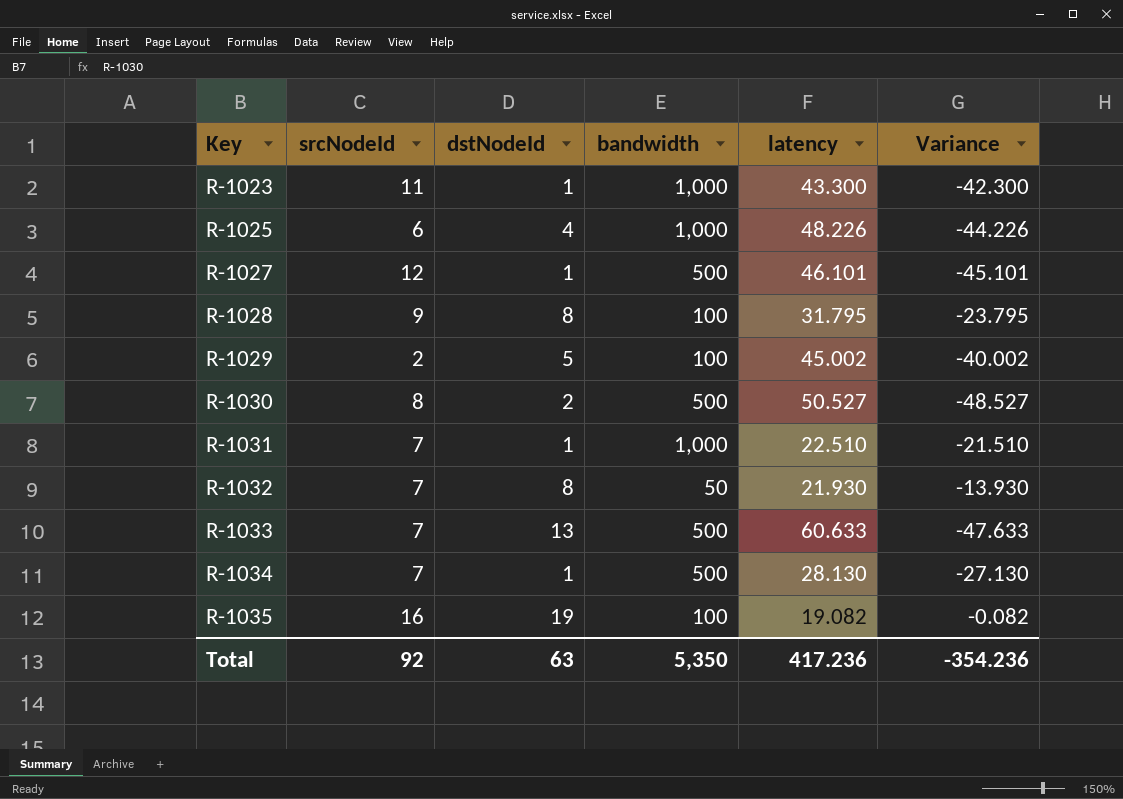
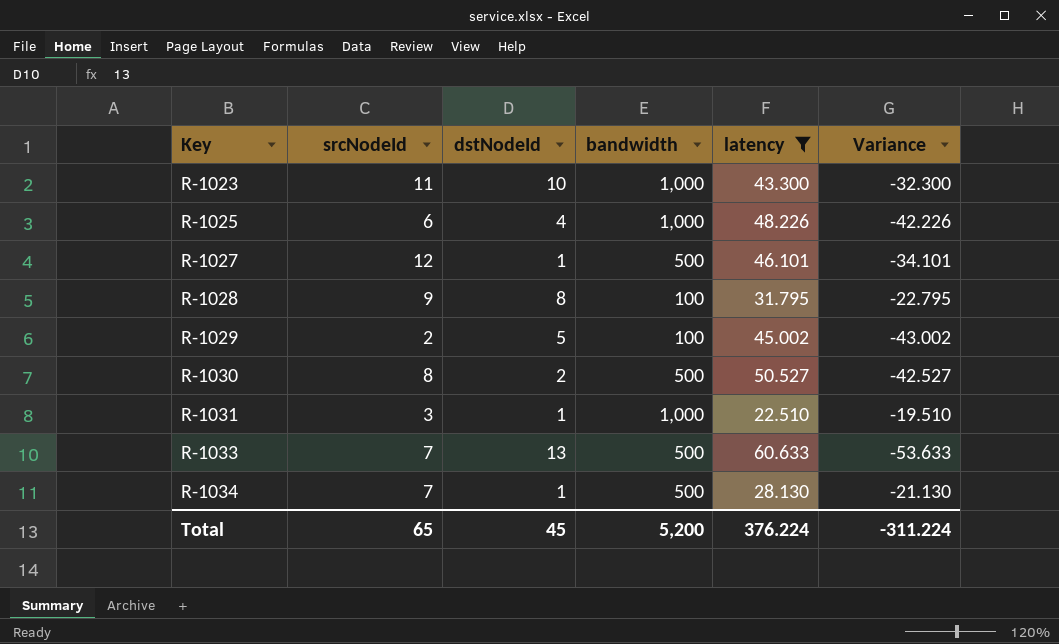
filter: none -> latency >= 22.510
column Variance | formula: [dstNodeId] - [latency] -> [srcNodeId] - [latency]
R-1023 | dstNodeId: 1 -> 10
R-1031 | srcNodeId: 7 -> 3
Total | srcNodeId: 92 -> 65
Total | dstNodeId: 63 -> 45
Total | bandwidth: 5,350 -> 5,200
Total | latency: 417.236 -> 376.224
Total | Variance: -354.236 -> -311.224

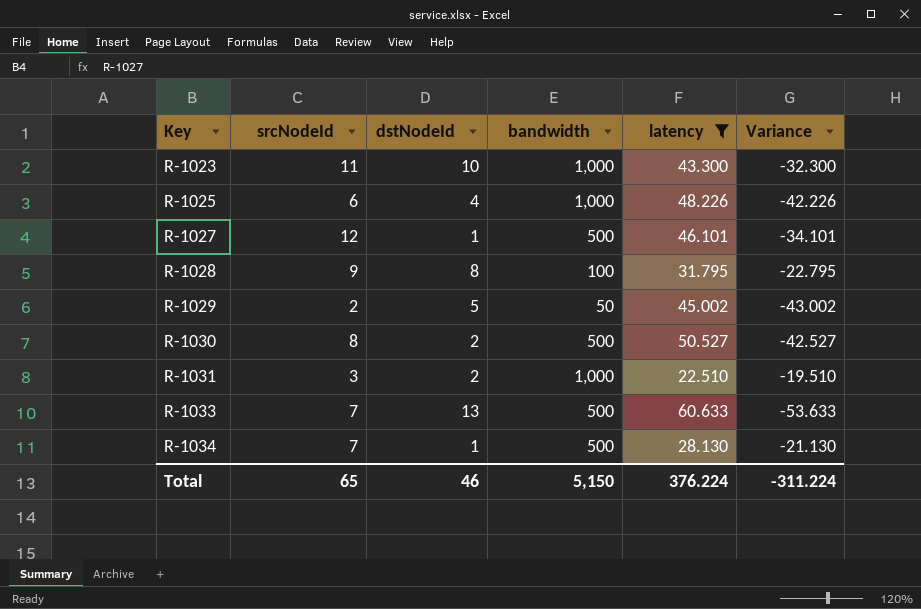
R-1029 | bandwidth: 100 -> 50
R-1031 | dstNodeId: 1 -> 2
Total | dstNodeId: 45 -> 46
Total | bandwidth: 5,200 -> 5,150

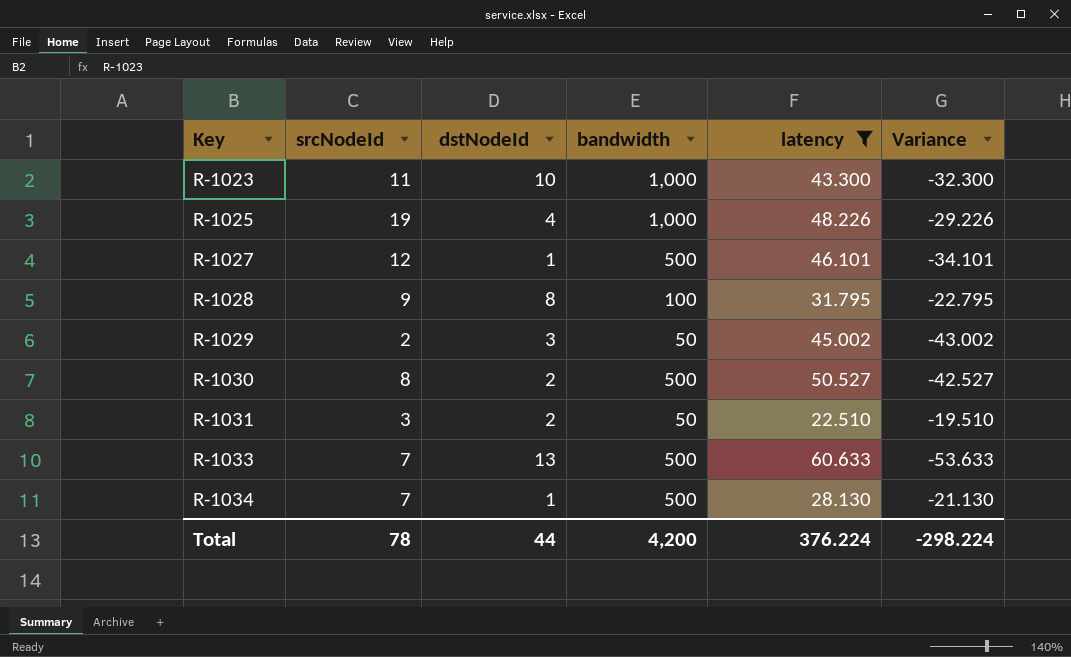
R-1025 | srcNodeId: 6 -> 19
R-1025 | Variance: -42.226 -> -29.226
R-1029 | dstNodeId: 5 -> 3
R-1031 | bandwidth: 1,000 -> 50
Total | srcNodeId: 65 -> 78
Total | dstNodeId: 46 -> 44
Total | bandwidth: 5,150 -> 4,200
Total | Variance: -311.224 -> -298.224

